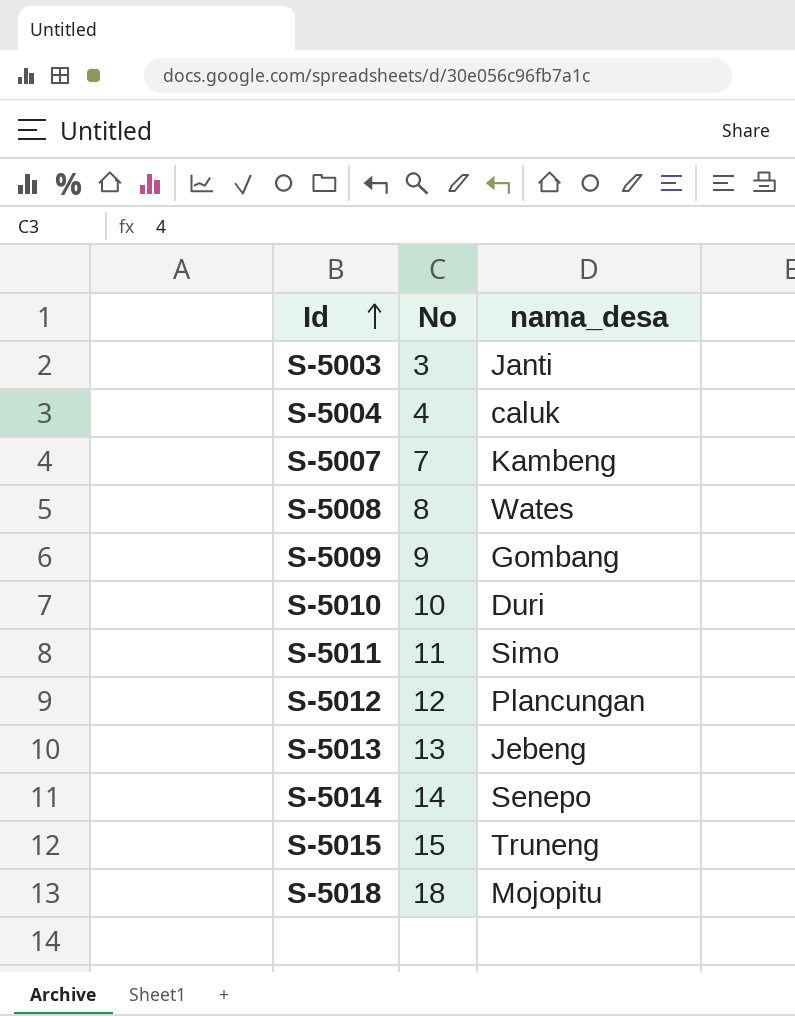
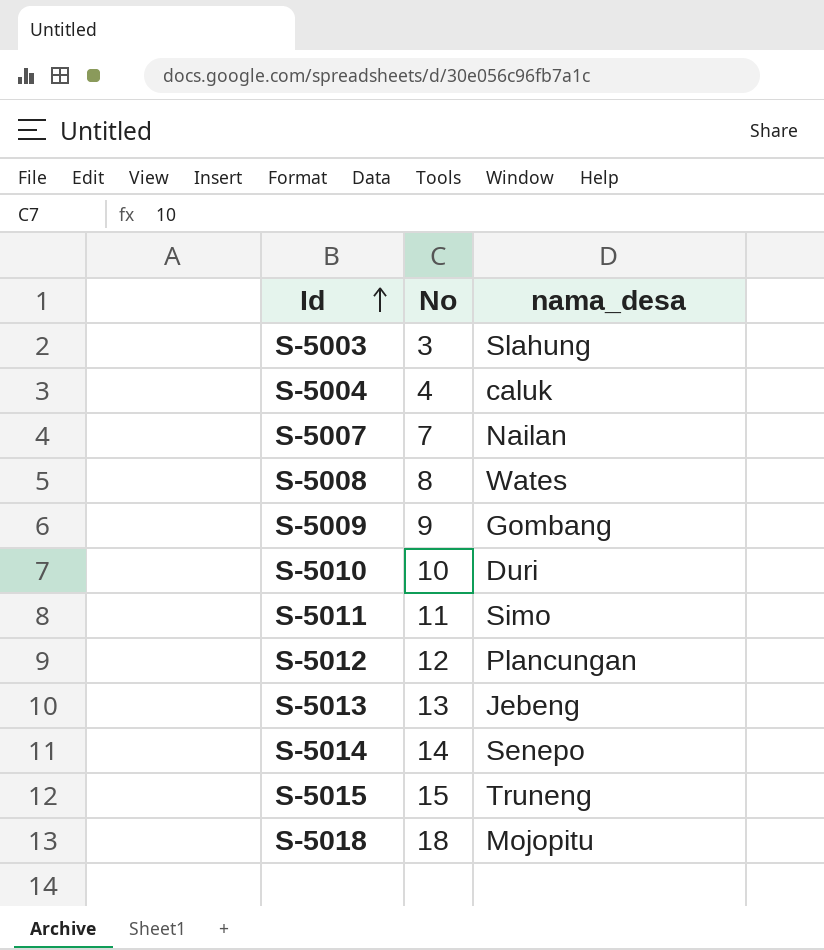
S-5003 | nama_desa: Janti -> Slahung
S-5007 | nama_desa: Kambeng -> Nailan

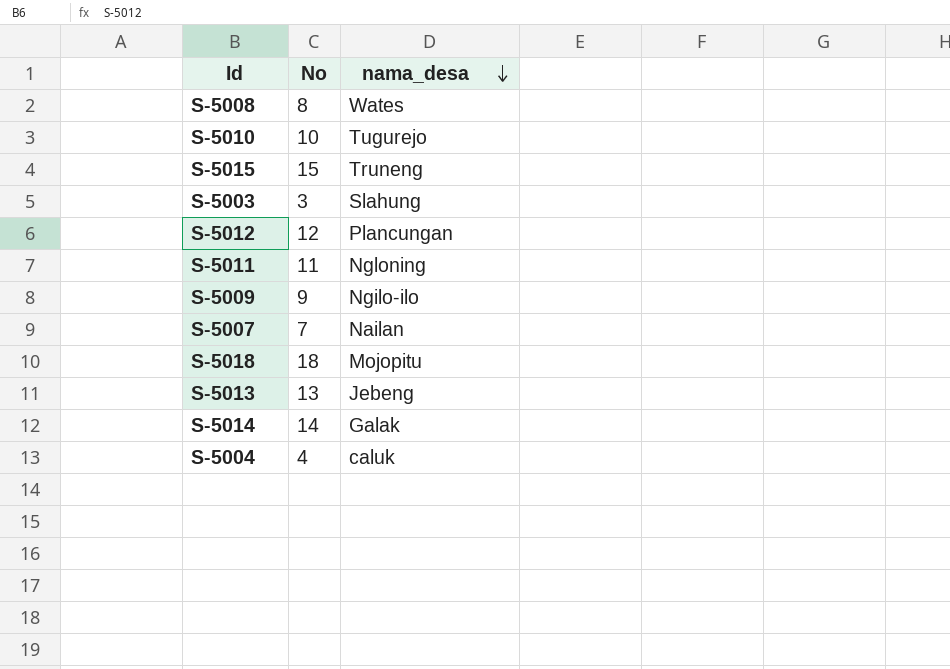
row order: Id ascending -> nama_desa descending
S-5010 | nama_desa: Duri -> Tugurejo
S-5011 | nama_desa: Simo -> Ngloning
S-5009 | nama_desa: Gombang -> Ngilo-ilo
S-5014 | nama_desa: Senepo -> Galak

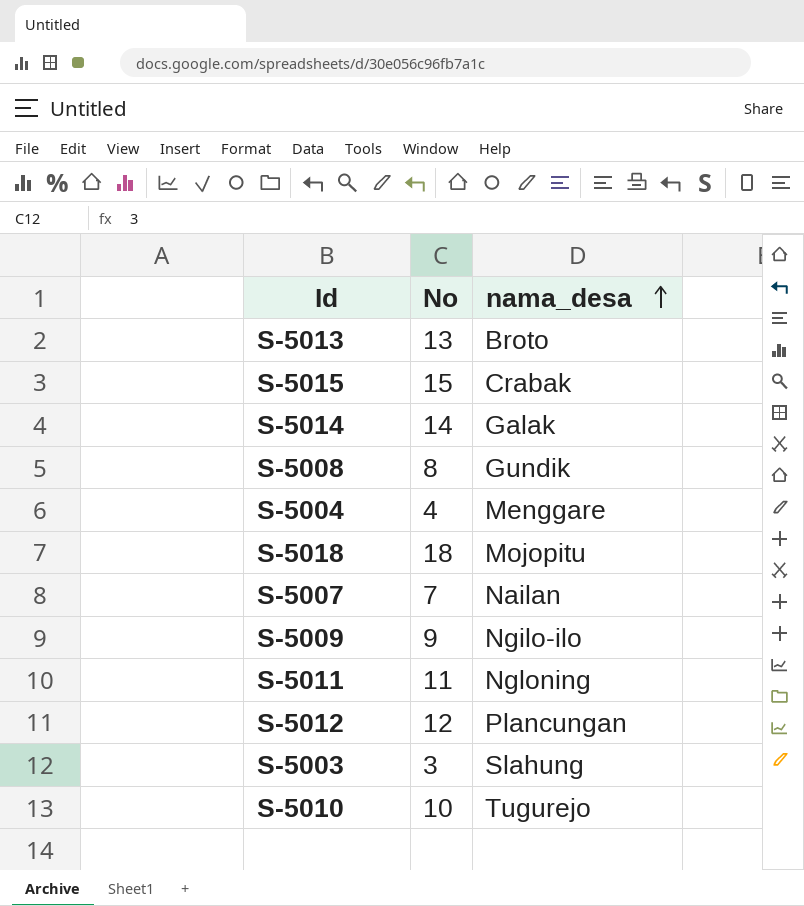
row order: nama_desa descending -> nama_desa ascending
S-5013 | nama_desa: Jebeng -> Broto
S-5015 | nama_desa: Truneng -> Crabak
S-5008 | nama_desa: Wates -> Gundik
S-5004 | nama_desa: caluk -> Menggare

